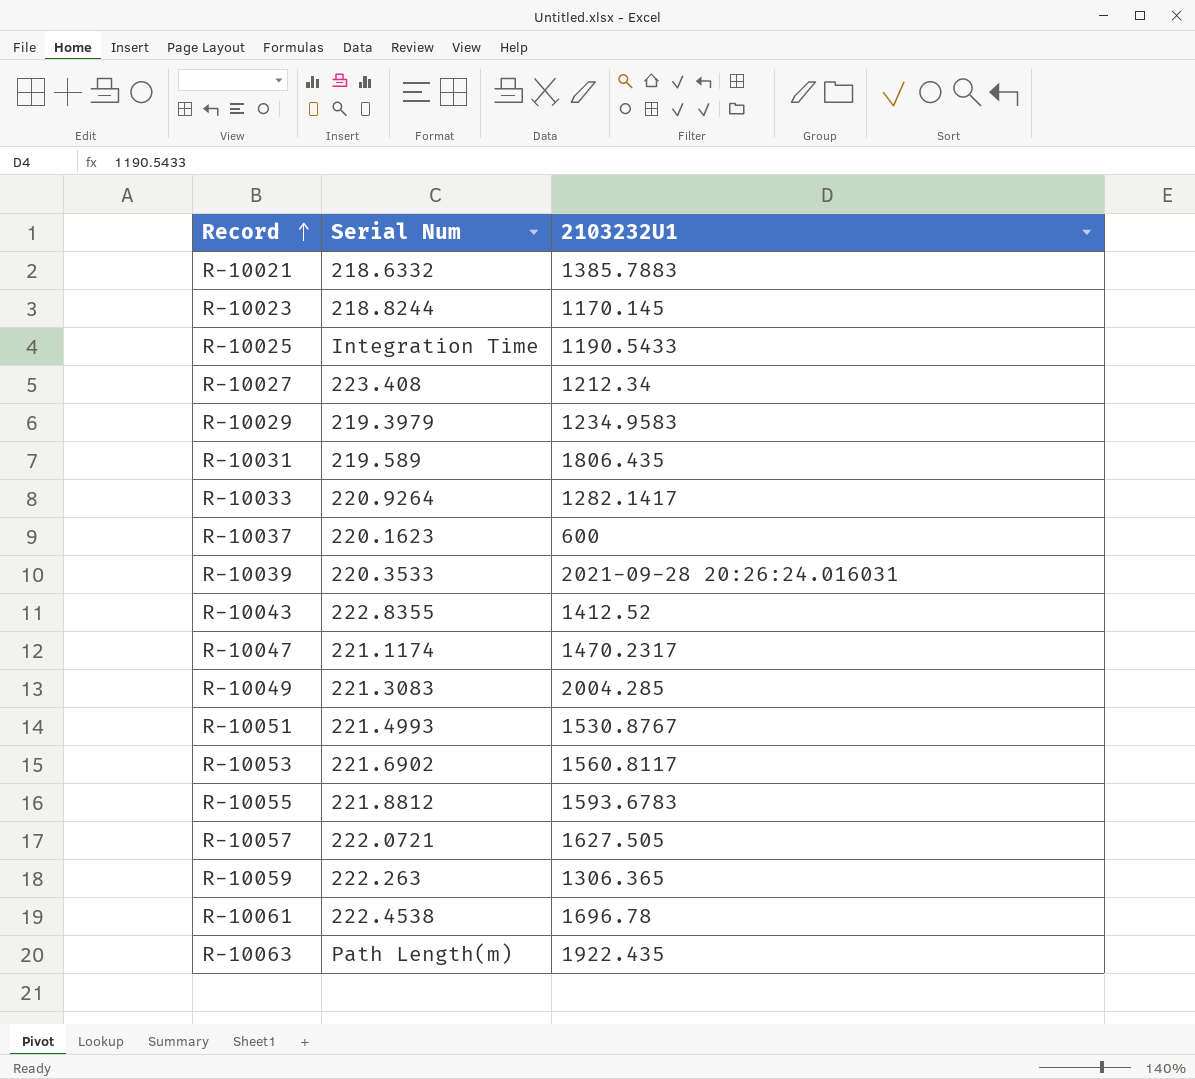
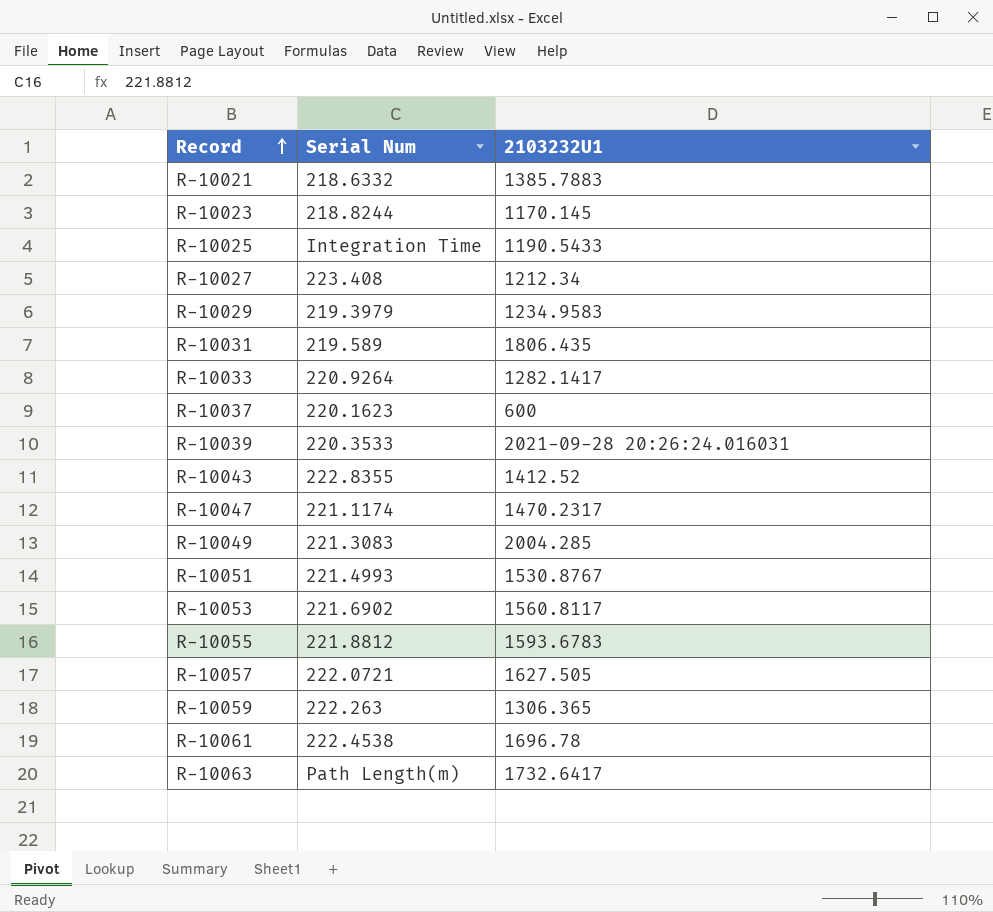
R-10063 | 2103232U1: 1922.435 -> 1732.6417

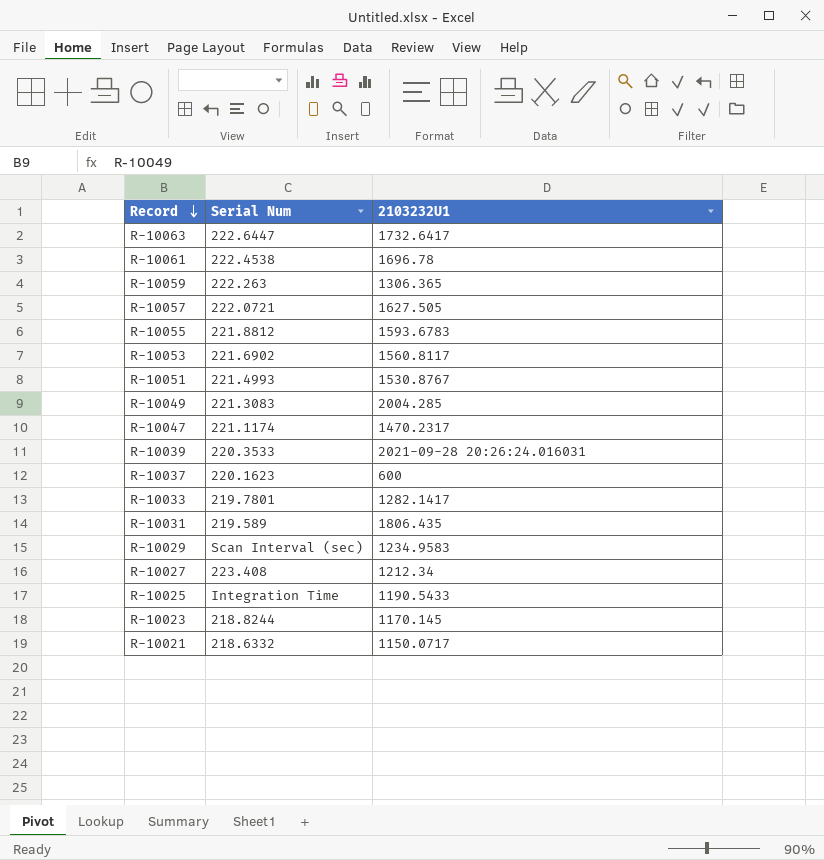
row order: Record ascending -> Record descending
row R-10043: 222.8355 | 1412.52 -> none
R-10063 | Serial Num: Path Length(m) -> 222.6447
R-10033 | Serial Num: 220.9264 -> 219.7801
R-10029 | Serial Num: 219.3979 -> Scan Interval (sec)
R-10021 | 2103232U1: 1385.7883 -> 1150.0717

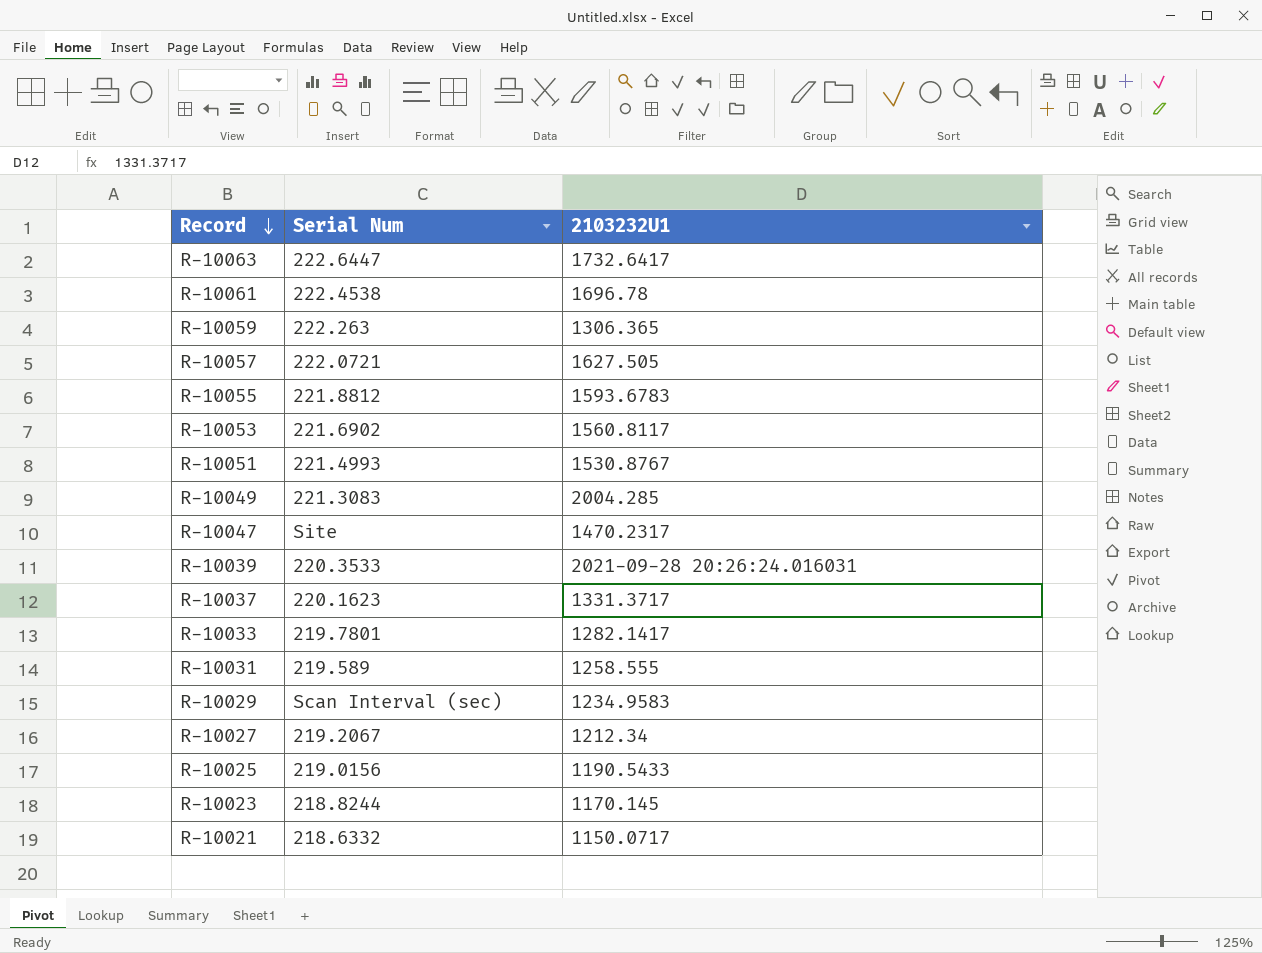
R-10047 | Serial Num: 221.1174 -> Site
R-10037 | 2103232U1: 600 -> 1331.3717
R-10031 | 2103232U1: 1806.435 -> 1258.555
R-10027 | Serial Num: 223.408 -> 219.2067
R-10025 | Serial Num: Integration Time -> 219.0156

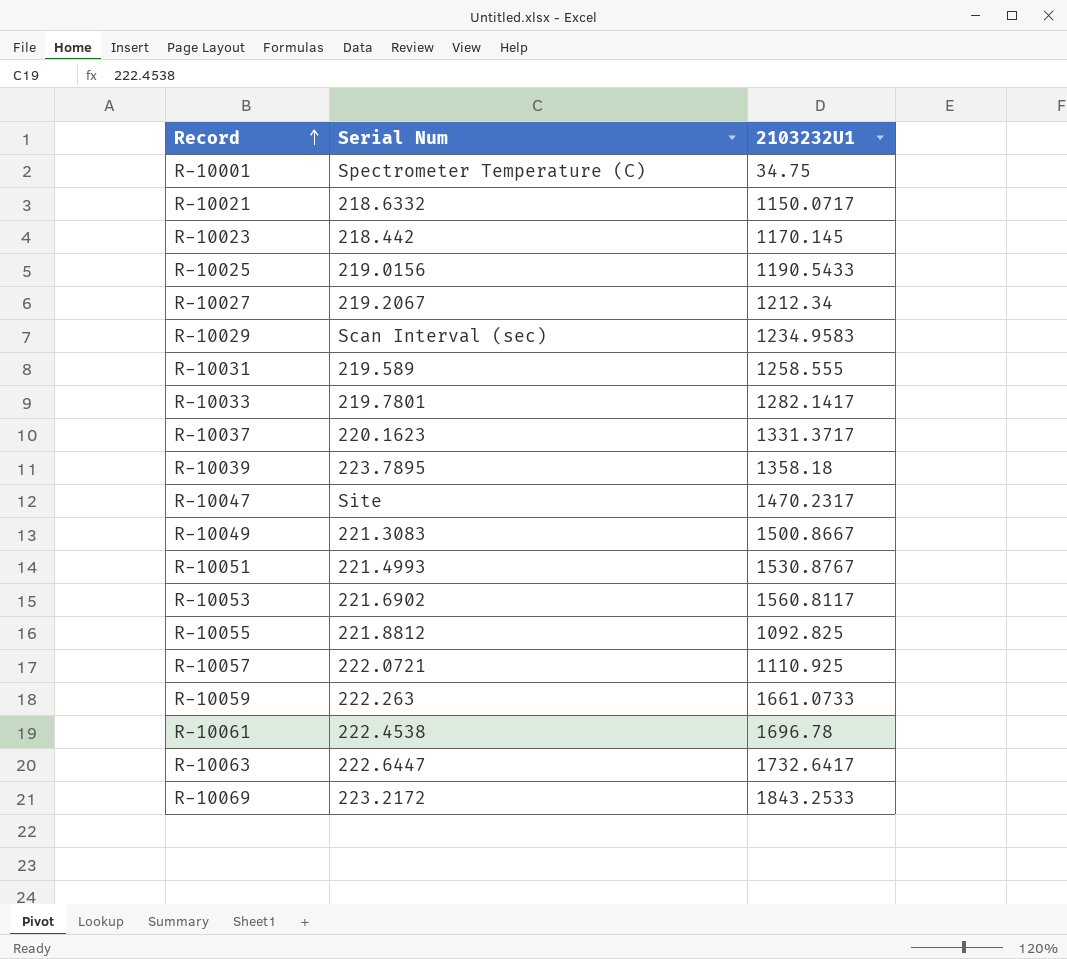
row order: Record descending -> Record ascending
row R-10001: none -> Spectrometer Temperature (C) | 34.75
R-10023 | Serial Num: 218.8244 -> 218.442
R-10039 | Serial Num: 220.3533 -> 223.7895
R-10039 | 2103232U1: 2021-09-28 20:26:24.016031 -> 1358.18
R-10049 | 2103232U1: 2004.285 -> 1500.8667
R-10055 | 2103232U1: 1593.6783 -> 1092.825
R-10057 | 2103232U1: 1627.505 -> 1110.925
R-10059 | 2103232U1: 1306.365 -> 1661.0733
row R-10069: none -> 223.2172 | 1843.2533

